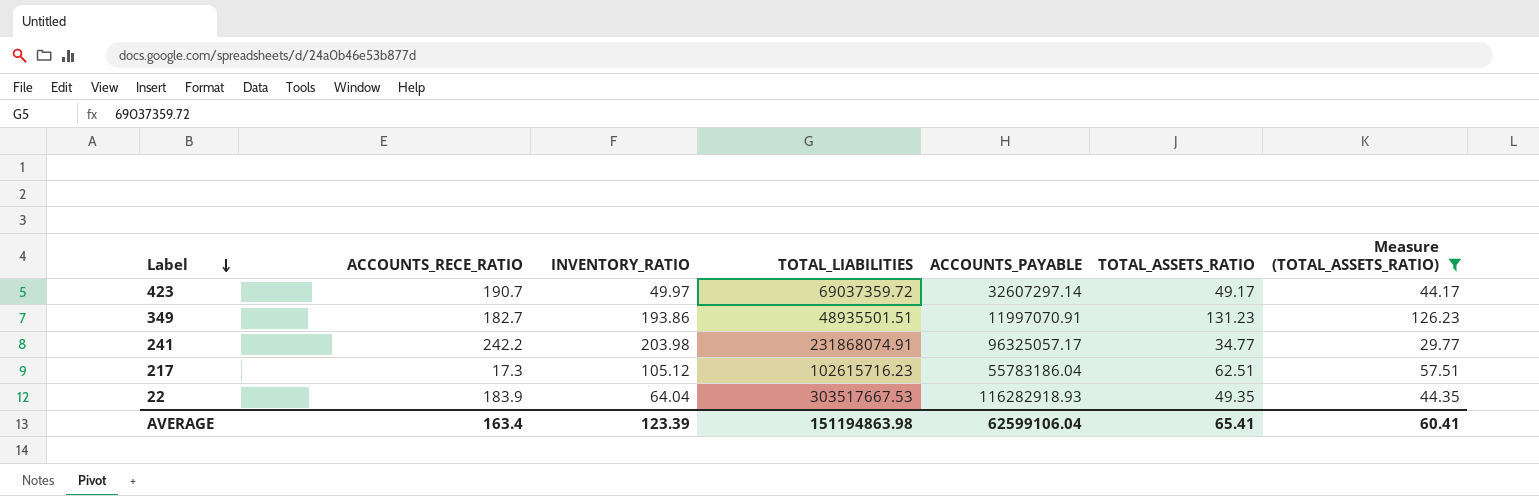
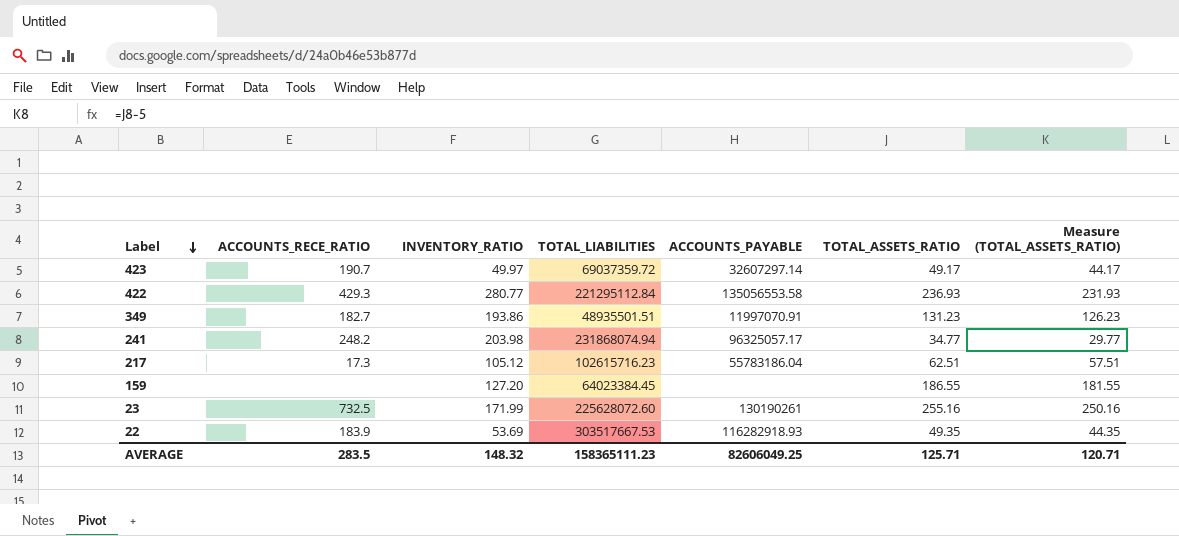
filter: Measure (TOTAL_ASSETS_RATIO) <= 126.23 -> none
241 | ACCOUNTS_RECE_RATIO: 242.2 -> 248.2
241 | TOTAL_LIABILITIES: 231868074.91 -> 231868074.94
22 | INVENTORY_RATIO: 64.04 -> 53.69
AVERAGE | ACCOUNTS_RECE_RATIO: 163.4 -> 283.5
AVERAGE | INVENTORY_RATIO: 123.39 -> 148.32
AVERAGE | TOTAL_LIABILITIES: 151194863.98 -> 158365111.23
AVERAGE | ACCOUNTS_PAYABLE: 62599106.04 -> 82606049.25
AVERAGE | TOTAL_ASSETS_RATIO: 65.41 -> 125.71
AVERAGE | Measure (TOTAL_ASSETS_RATIO): 60.41 -> 120.71

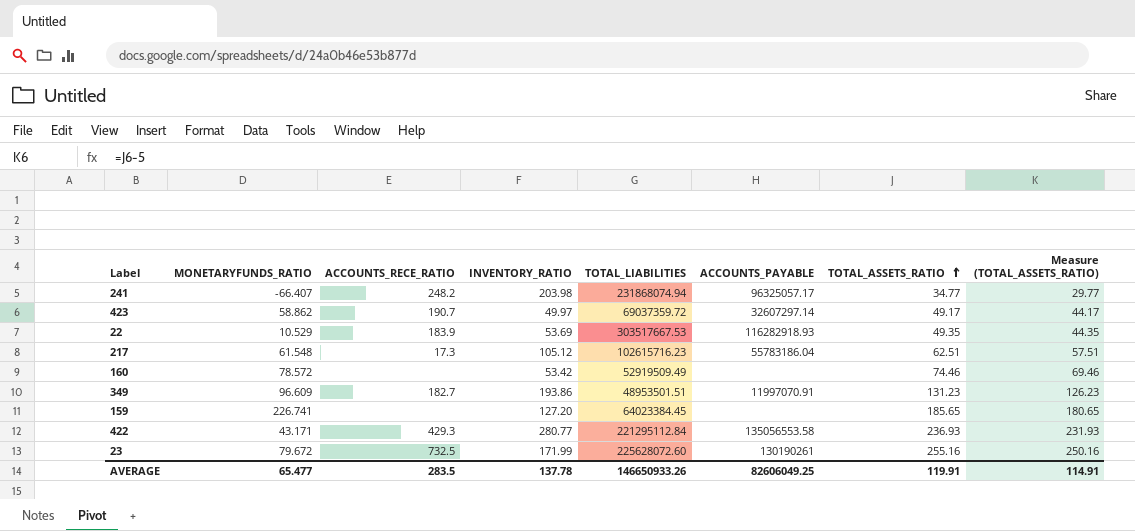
row order: Label descending -> TOTAL_ASSETS_RATIO ascending
column MONETARYFUNDS_RATIO | position: none -> 2
row 160: none -> 78.572 | none | 53.42 | 52919509.49 | none | 74.46 | 69.46
349 | TOTAL_LIABILITIES: 48935501.51 -> 48953501.51
159 | TOTAL_ASSETS_RATIO: 186.55 -> 185.65
159 | Measure (TOTAL_ASSETS_RATIO): 181.55 -> 180.65
AVERAGE | INVENTORY_RATIO: 148.32 -> 137.78
AVERAGE | TOTAL_LIABILITIES: 158365111.23 -> 146650933.26
AVERAGE | TOTAL_ASSETS_RATIO: 125.71 -> 119.91
AVERAGE | Measure (TOTAL_ASSETS_RATIO): 120.71 -> 114.91

